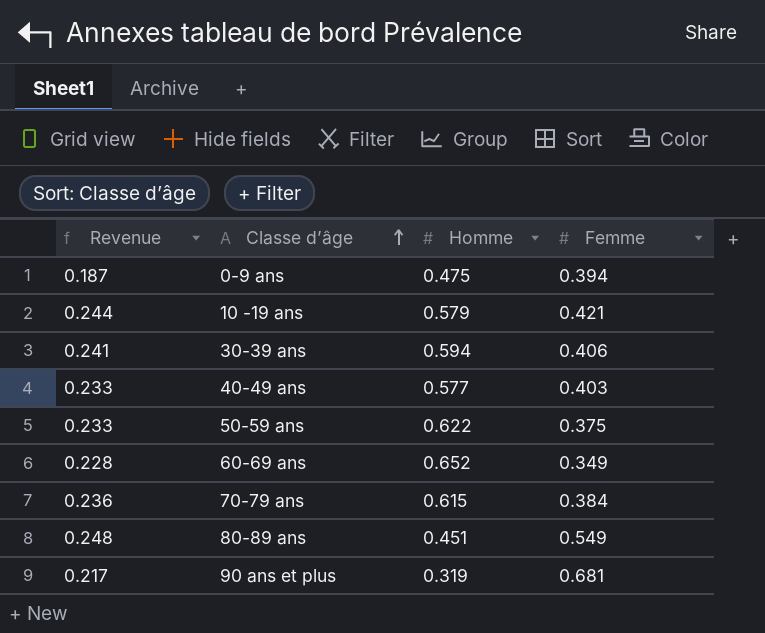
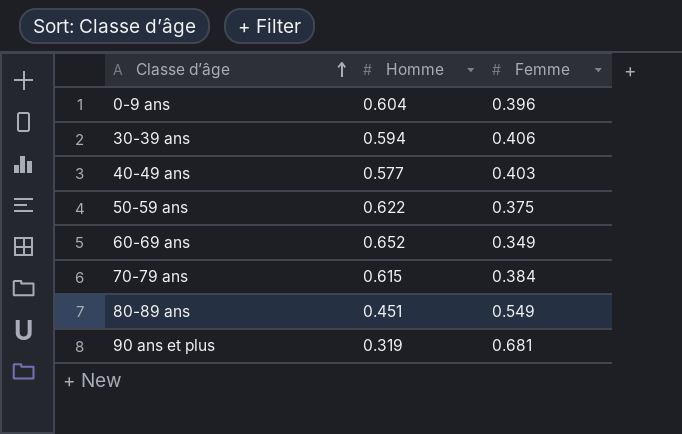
column Revenue | formula: [Homme] * [Femme] -> none
row 10 -19 ans: 0.244 | 0.579 | 0.421 -> none
0-9 ans | Homme: 0.475 -> 0.604
0-9 ans | Femme: 0.394 -> 0.396

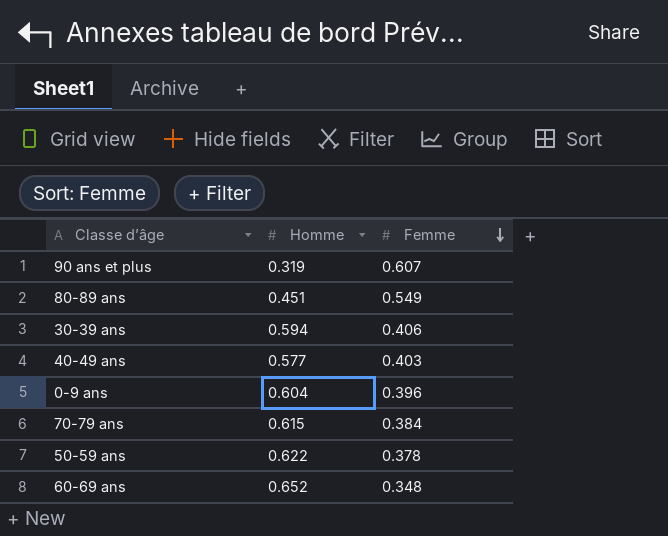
row order: Classe d’âge ascending -> Femme descending
90 ans et plus | Femme: 0.681 -> 0.607
50-59 ans | Femme: 0.375 -> 0.378
60-69 ans | Femme: 0.349 -> 0.348

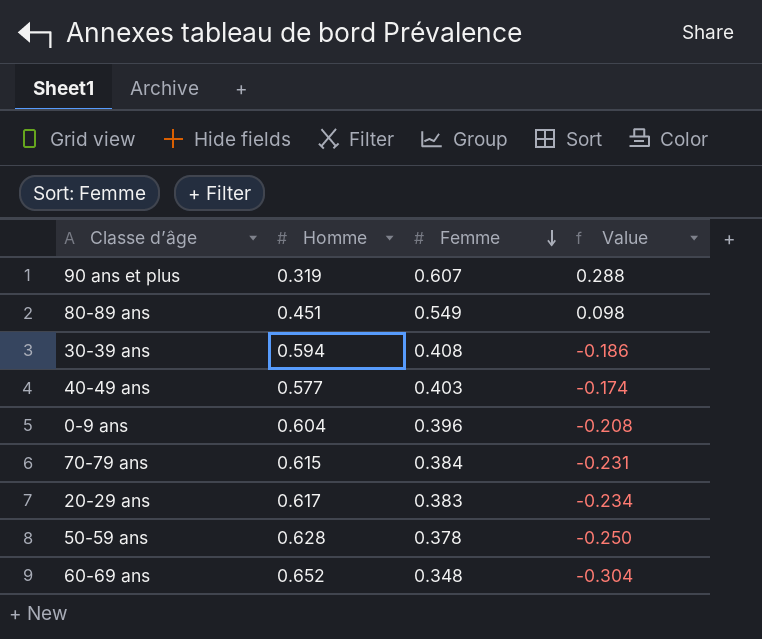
column Value | formula: none -> [Femme] - [Homme]
30-39 ans | Femme: 0.406 -> 0.408
row 20-29 ans: none -> 0.617 | 0.383 | -0.234
50-59 ans | Homme: 0.622 -> 0.628

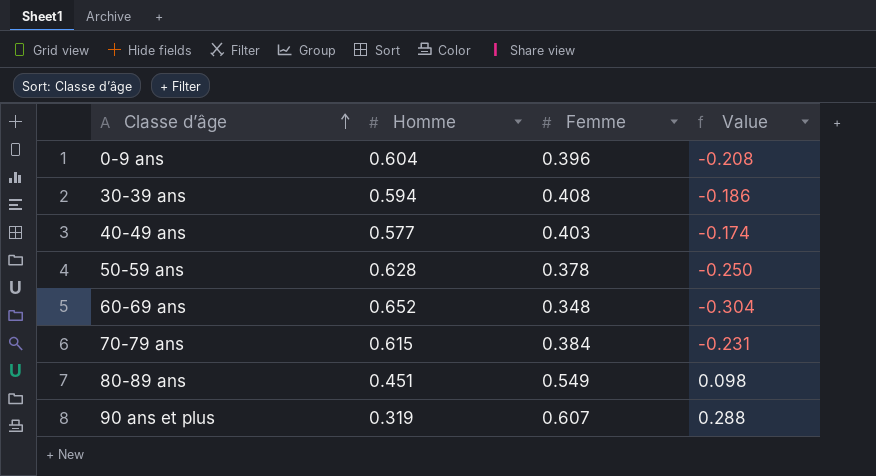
row order: Femme descending -> Classe d’âge ascending
row 20-29 ans: 0.617 | 0.383 | -0.234 -> none

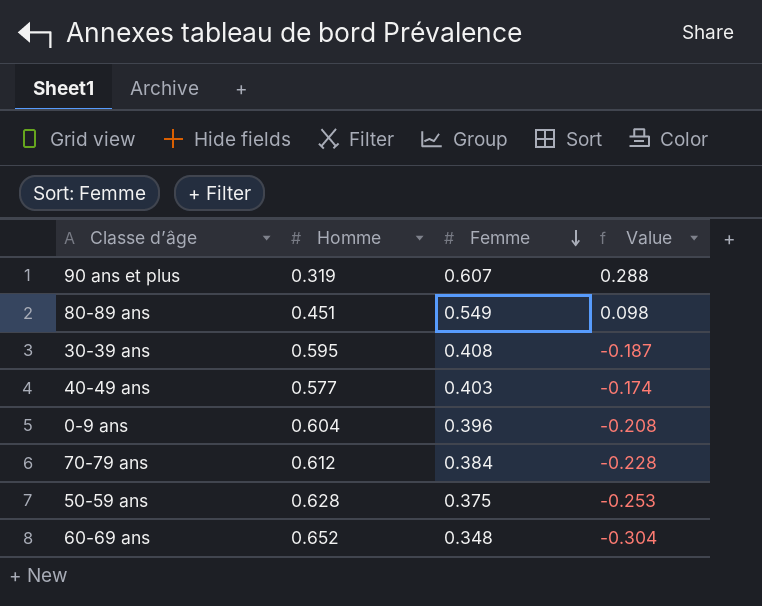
row order: Classe d’âge ascending -> Femme descending
30-39 ans | Homme: 0.594 -> 0.595
30-39 ans | Value: -0.186 -> -0.187
70-79 ans | Homme: 0.615 -> 0.612
70-79 ans | Value: -0.231 -> -0.228
50-59 ans | Femme: 0.378 -> 0.375
50-59 ans | Value: -0.250 -> -0.253

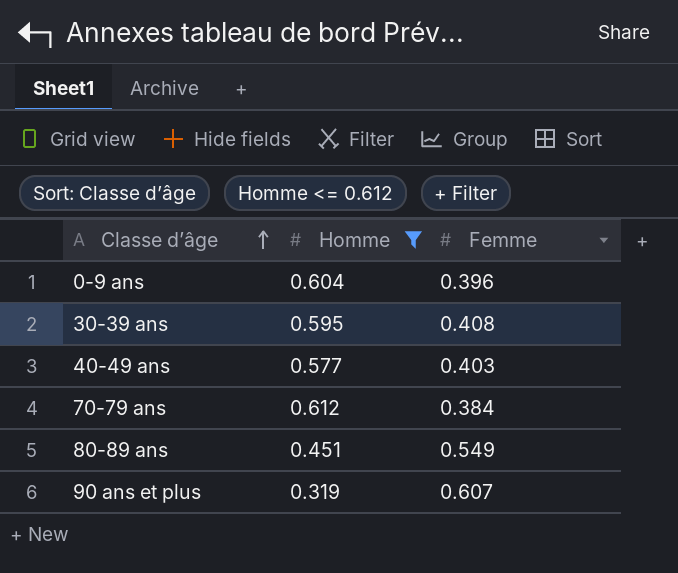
filter: none -> Homme <= 0.612
row order: Femme descending -> Classe d’âge ascending
column Value | formula: [Femme] - [Homme] -> none

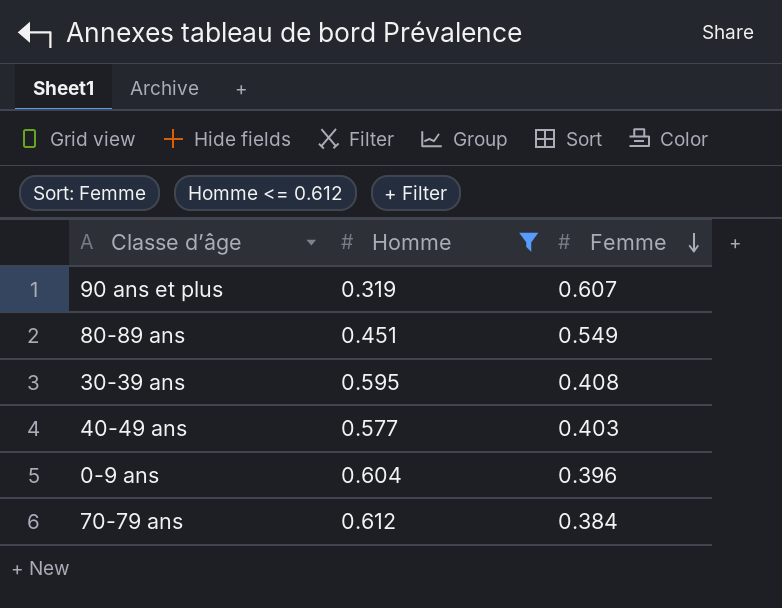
row order: Classe d’âge ascending -> Femme descending

